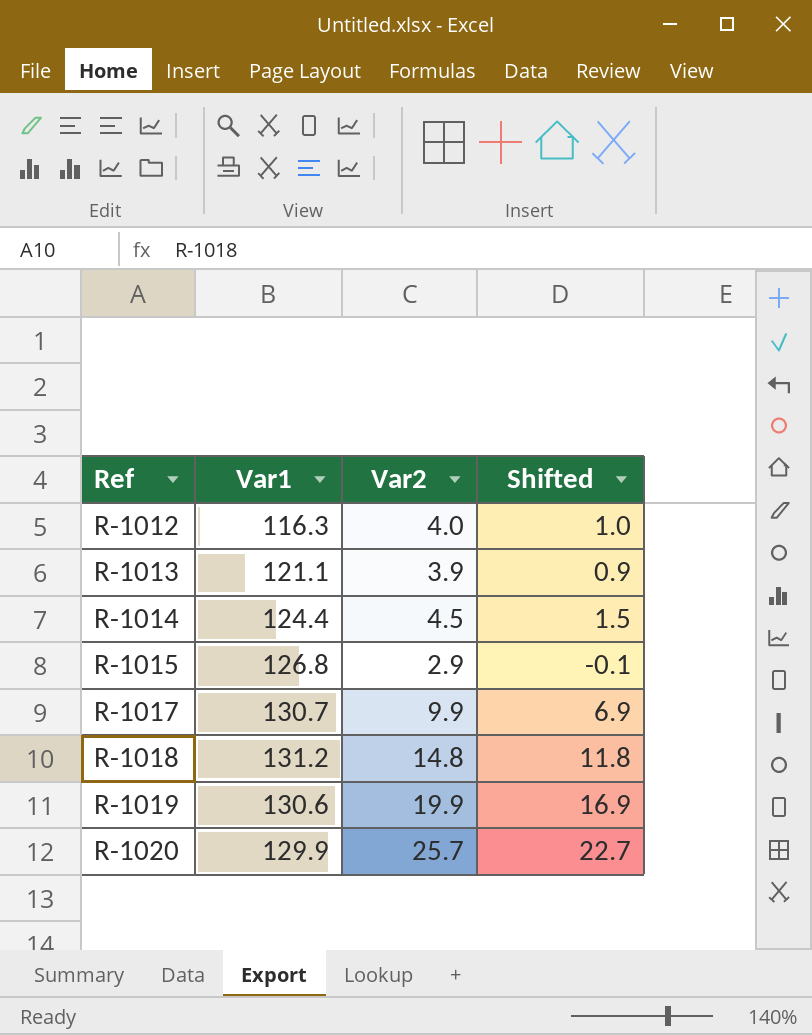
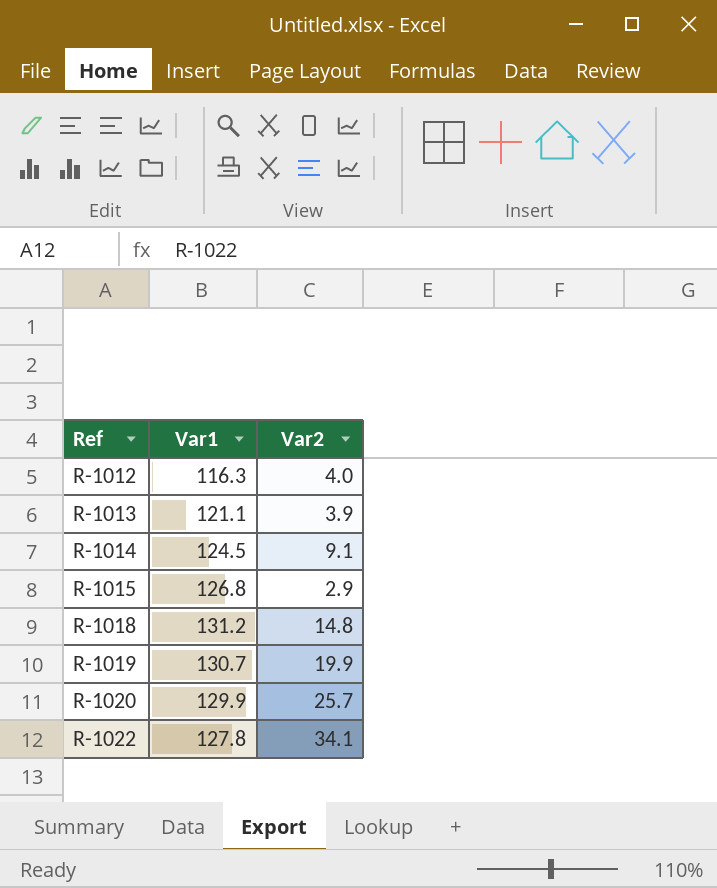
column Shifted | formula: [Var2] - 3 -> none
row R-1017: 130.7 | 9.9 | 6.9 -> none
R-1014 | Var1: 124.4 -> 124.5
R-1014 | Var2: 4.5 -> 9.1
R-1019 | Var1: 130.6 -> 130.7
row R-1022: none -> 127.8 | 34.1

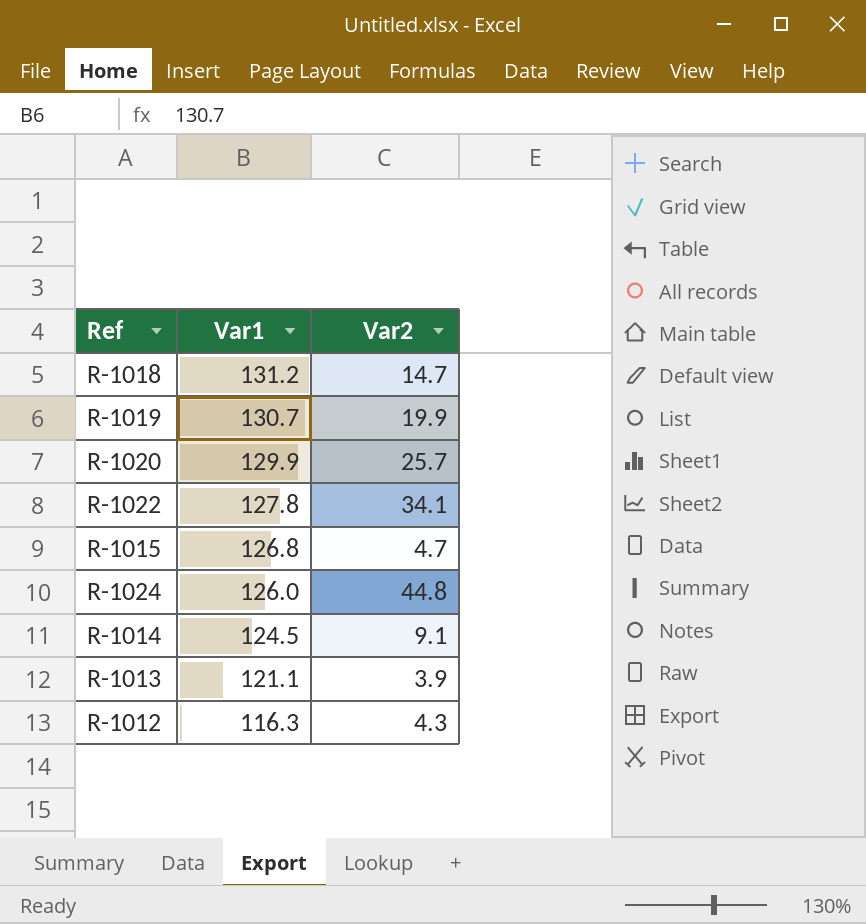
row order: Ref ascending -> Var1 descending
R-1018 | Var2: 14.8 -> 14.7
R-1015 | Var2: 2.9 -> 4.7
row R-1024: none -> 126.0 | 44.8
R-1012 | Var2: 4.0 -> 4.3

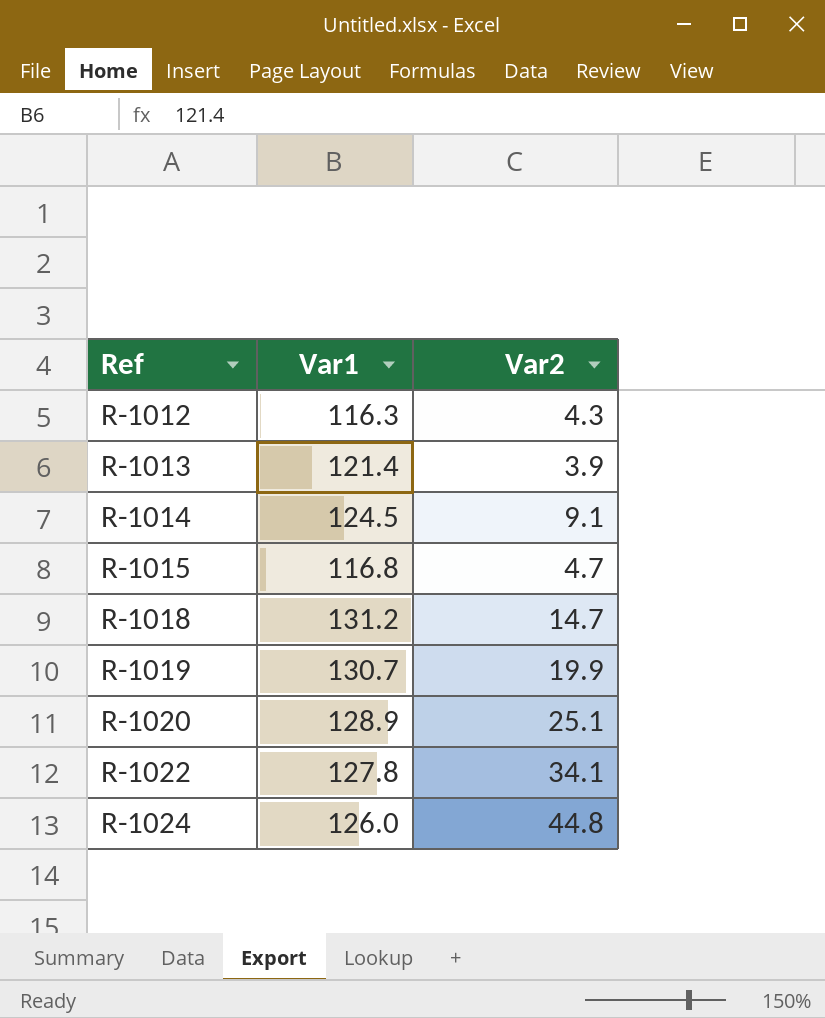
row order: Var1 descending -> Ref ascending
R-1013 | Var1: 121.1 -> 121.4
R-1015 | Var1: 126.8 -> 116.8
R-1020 | Var1: 129.9 -> 128.9
R-1020 | Var2: 25.7 -> 25.1

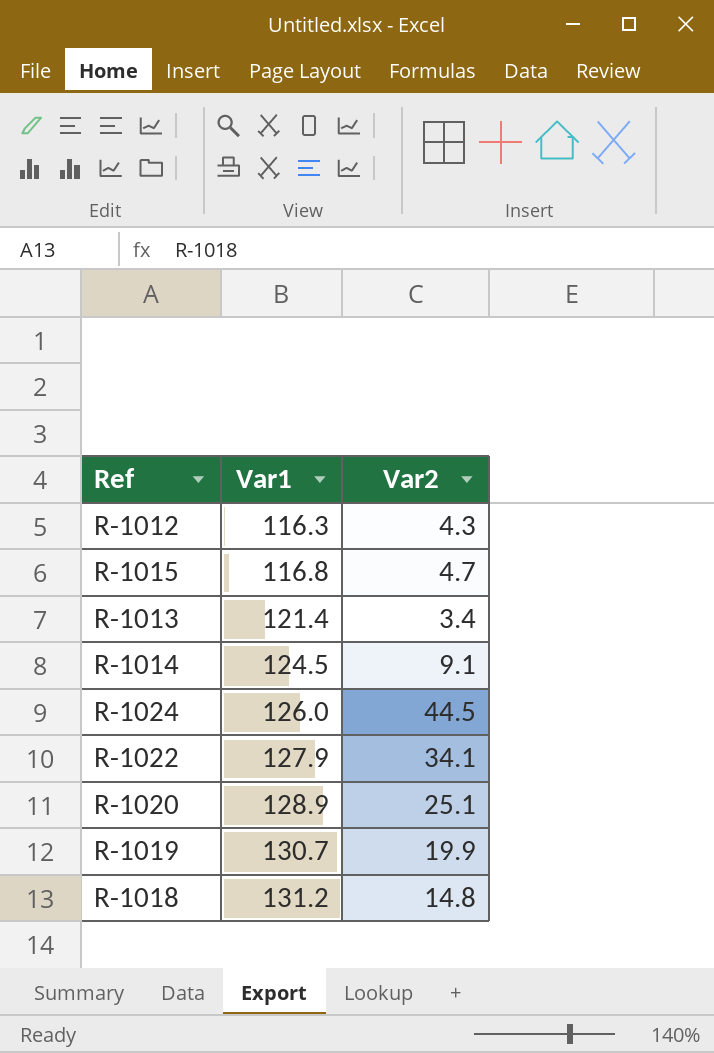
row order: Ref ascending -> Var1 ascending
R-1013 | Var2: 3.9 -> 3.4
R-1024 | Var2: 44.8 -> 44.5
R-1022 | Var1: 127.8 -> 127.9
R-1018 | Var2: 14.7 -> 14.8

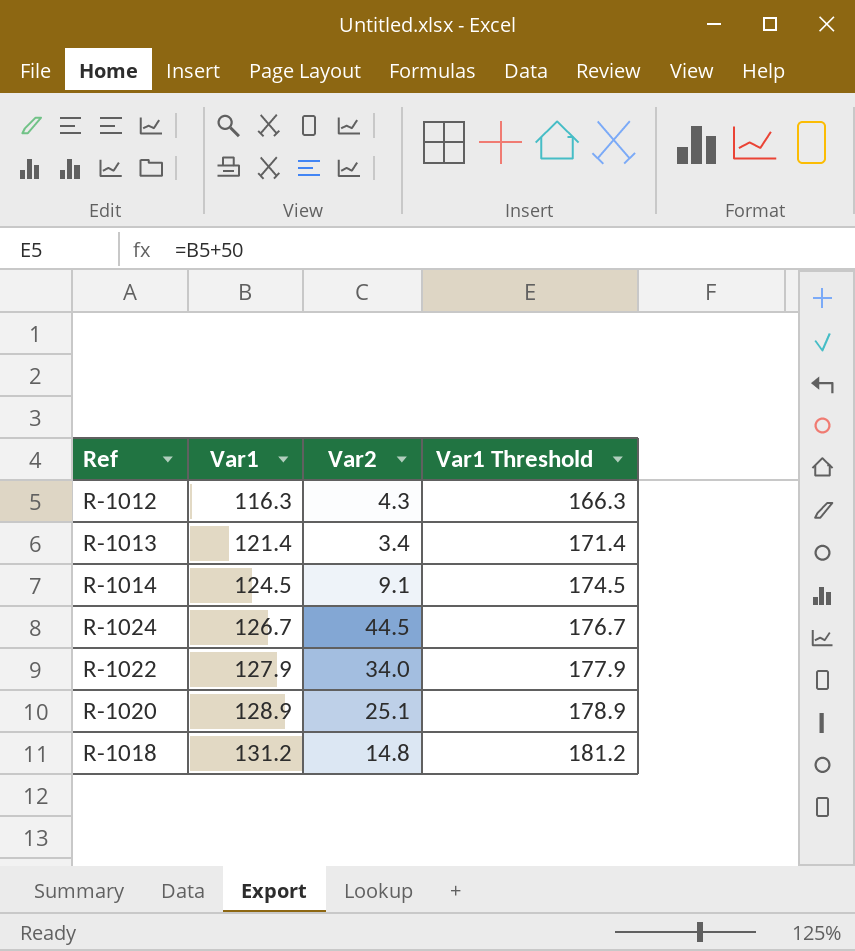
column Var1 Threshold | formula: none -> [Var1] + 50
row R-1015: 116.8 | 4.7 -> none
row R-1019: 130.7 | 19.9 -> none
R-1024 | Var1: 126.0 -> 126.7
R-1022 | Var2: 34.1 -> 34.0

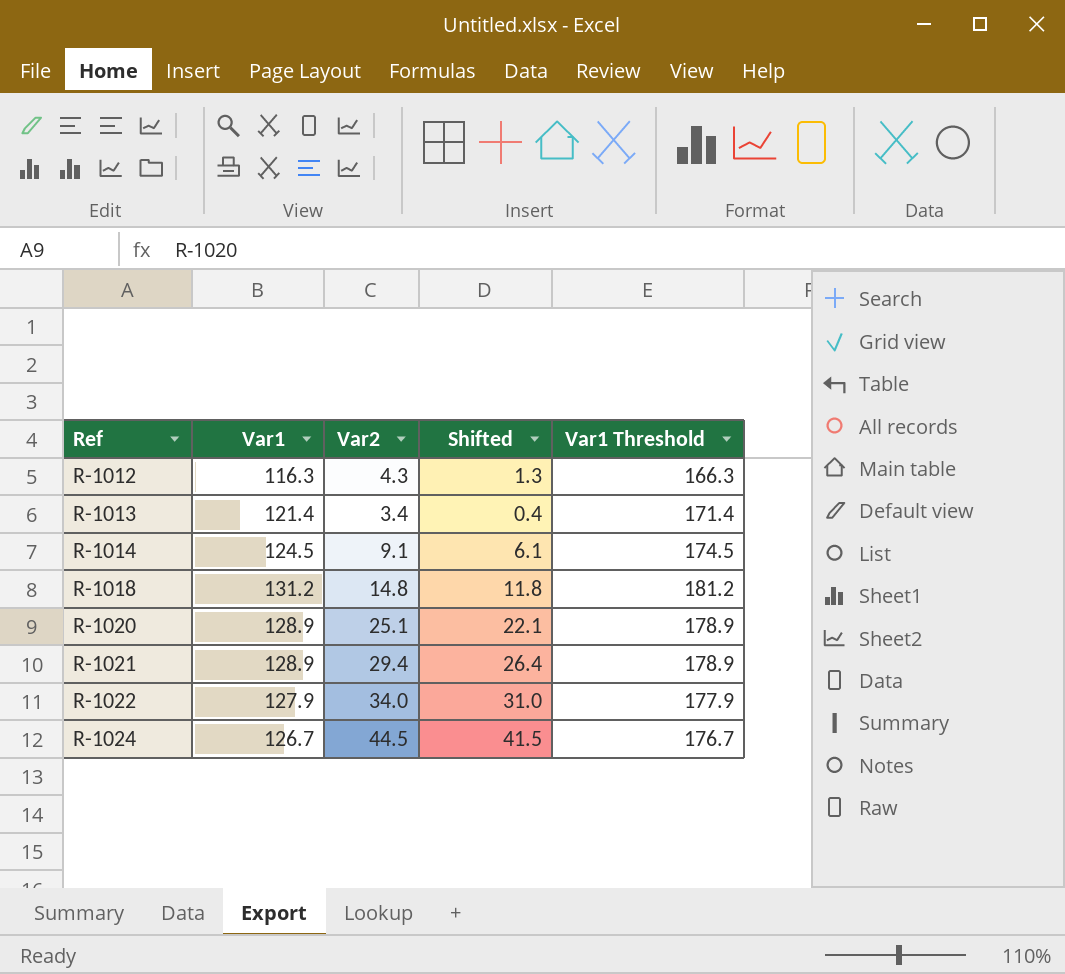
row order: Var1 ascending -> Ref ascending
column Shifted | formula: none -> [Var2] - 3
row R-1021: none -> 128.9 | 29.4 | 26.4 | 178.9

